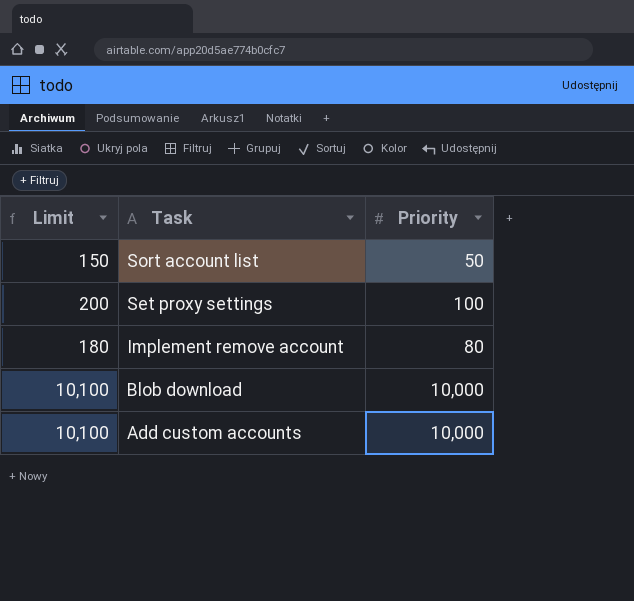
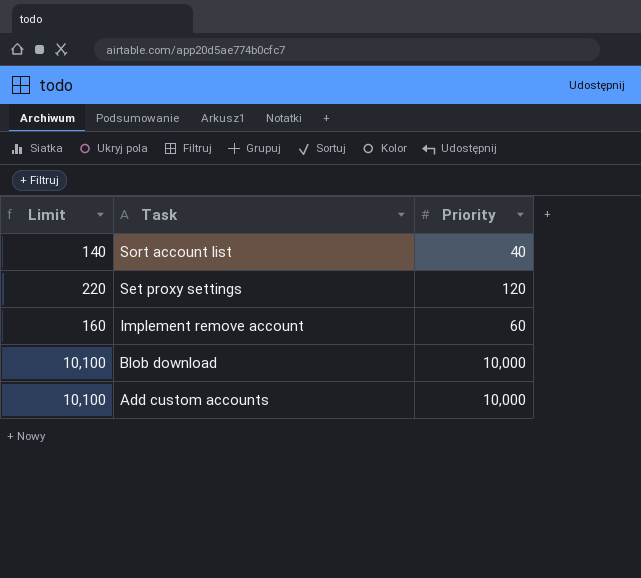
Sort account list | Limit: 150 -> 140
Sort account list | Priority: 50 -> 40
Set proxy settings | Limit: 200 -> 220
Set proxy settings | Priority: 100 -> 120
Implement remove account | Limit: 180 -> 160
Implement remove account | Priority: 80 -> 60

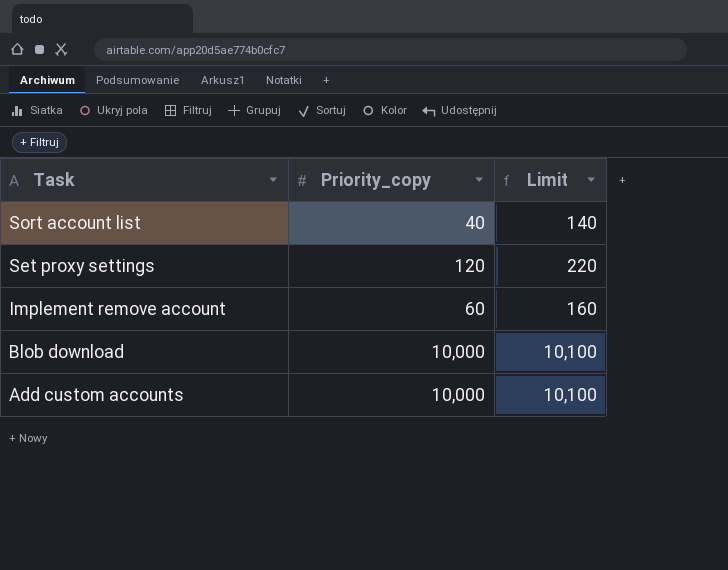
column name: Priority -> Priority_copy
column Limit | position: 1 -> 3

